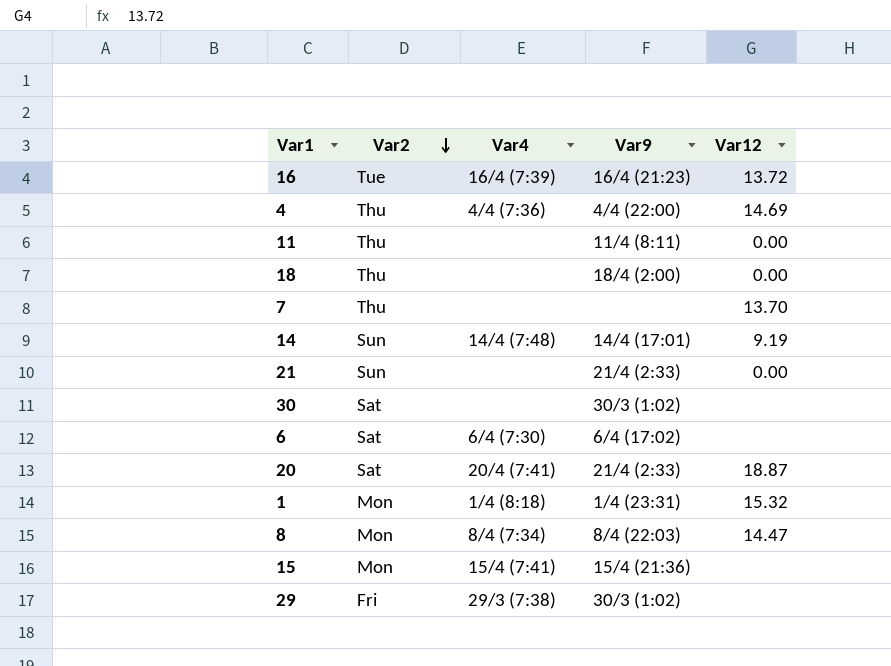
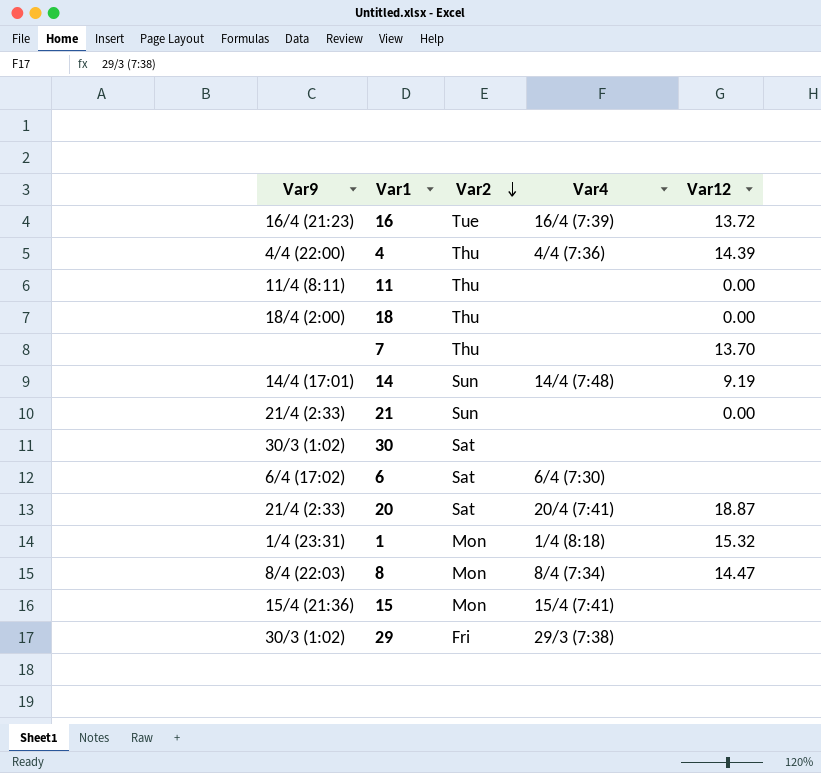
column Var9 | position: 4 -> 1
4 | Var12: 14.69 -> 14.39

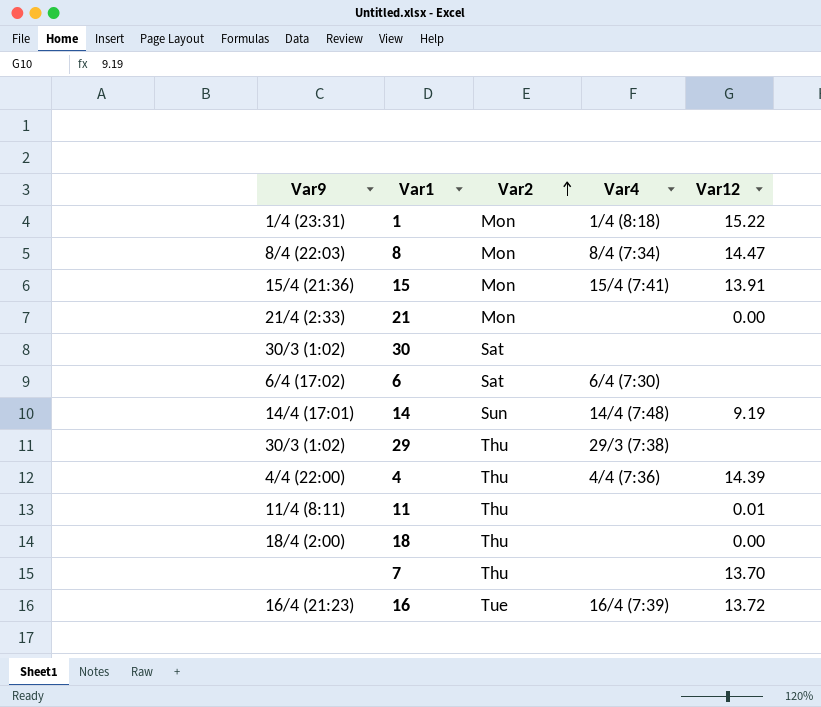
row order: Var2 descending -> Var2 ascending
row 20: 21/4 (2:33) | Sat | 20/4 (7:41) | 18.87 -> none
1 | Var12: 15.32 -> 15.22
15 | Var12: none -> 13.91
21 | Var2: Sun -> Mon
29 | Var2: Fri -> Thu
11 | Var12: 0.00 -> 0.01

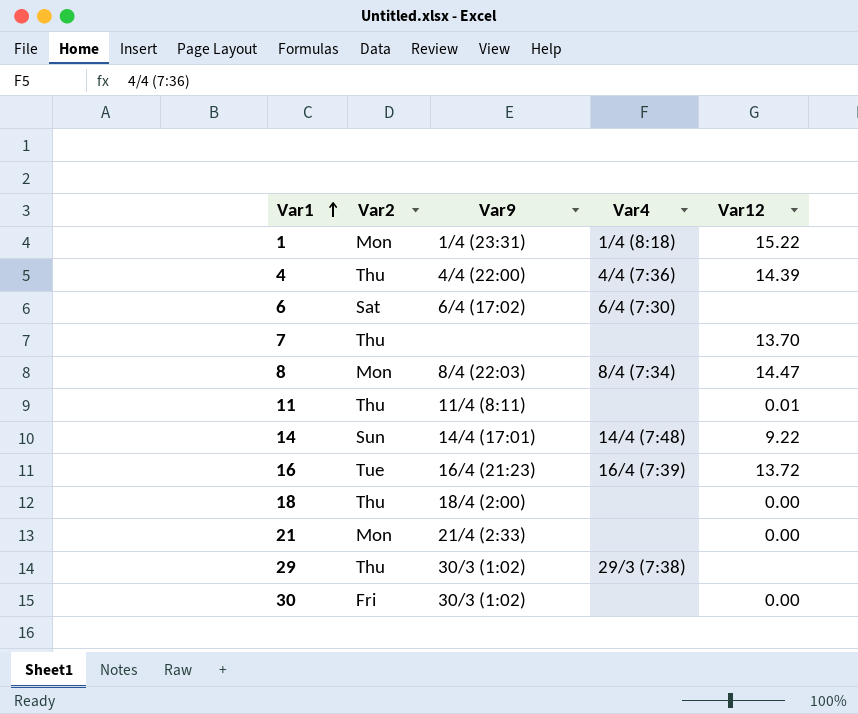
row order: Var2 ascending -> Var1 ascending
column Var9 | position: 1 -> 3
row 15: 15/4 (21:36) | Mon | 15/4 (7:41) | 13.91 -> none
14 | Var12: 9.19 -> 9.22
30 | Var2: Sat -> Fri
30 | Var12: none -> 0.00

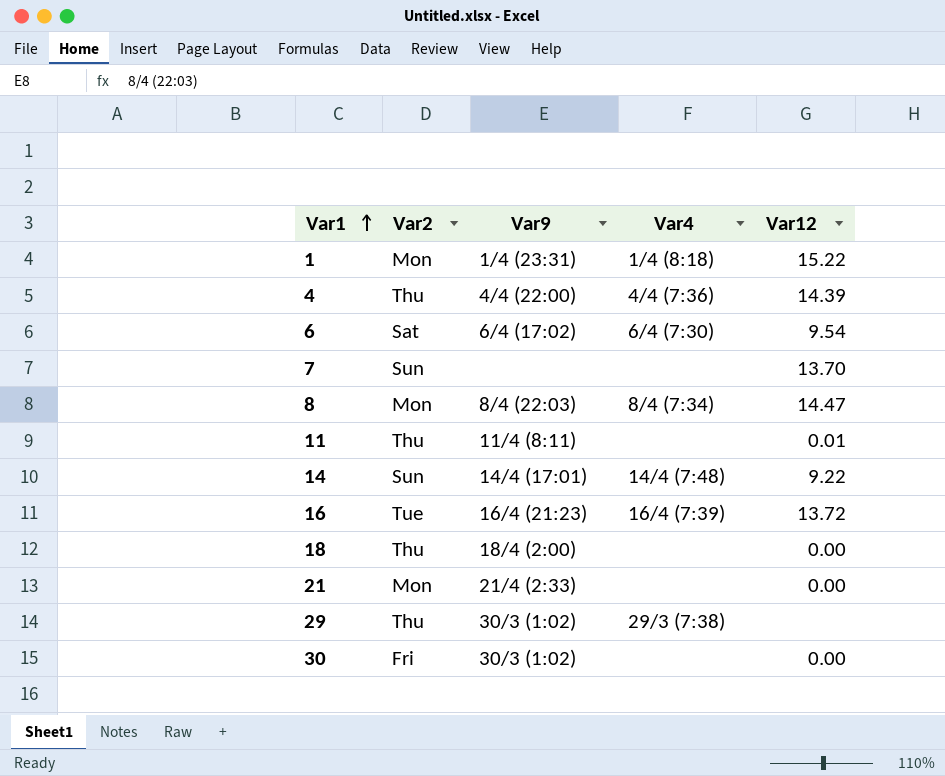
6 | Var12: none -> 9.54
7 | Var2: Thu -> Sun

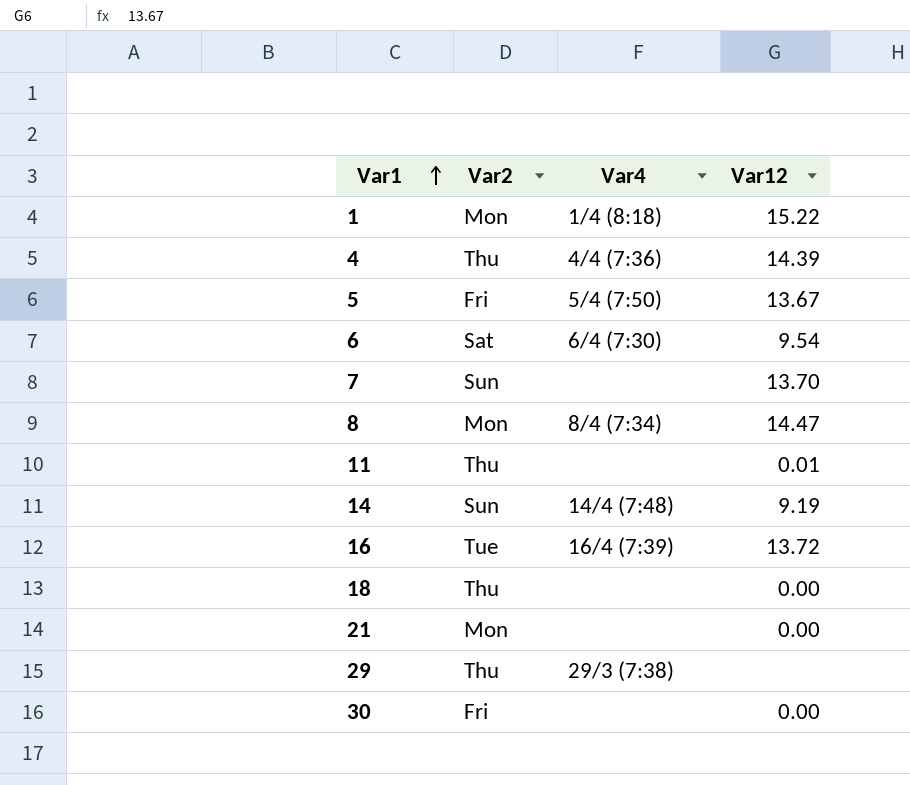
column Var9 | position: 3 -> none
row 5: none -> Fri | 5/4 (7:50) | 13.67
14 | Var12: 9.22 -> 9.19

